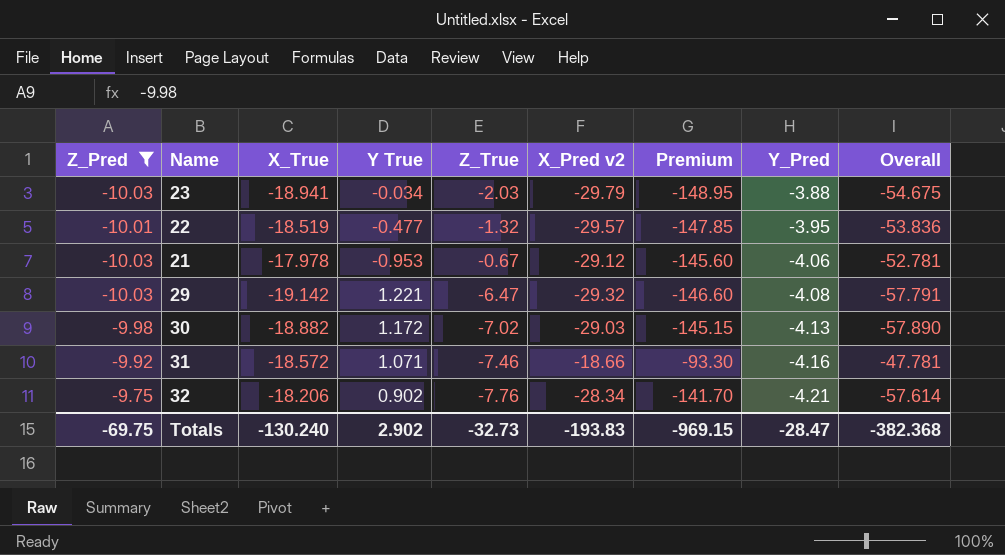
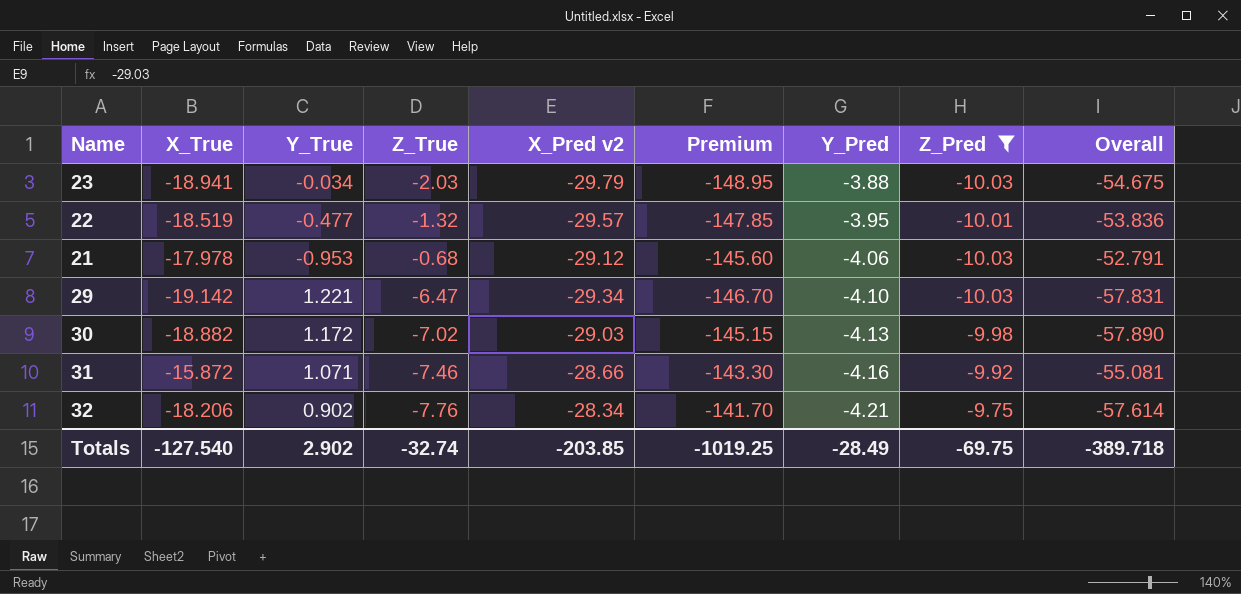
column name: Y True -> Y_True
column Z_Pred | position: 1 -> 8
21 | Z_True: -0.67 -> -0.68
21 | Overall: -52.781 -> -52.791
29 | X_Pred v2: -29.32 -> -29.34
29 | Premium: -146.60 -> -146.70
29 | Y_Pred: -4.08 -> -4.10
29 | Overall: -57.791 -> -57.831
31 | X_True: -18.572 -> -15.872
31 | X_Pred v2: -18.66 -> -28.66
31 | Premium: -93.30 -> -143.30
31 | Overall: -47.781 -> -55.081
Totals | X_True: -130.240 -> -127.540
Totals | Z_True: -32.73 -> -32.74
Totals | X_Pred v2: -193.83 -> -203.85
Totals | Premium: -969.15 -> -1019.25
Totals | Y_Pred: -28.47 -> -28.49
Totals | Overall: -382.368 -> -389.718

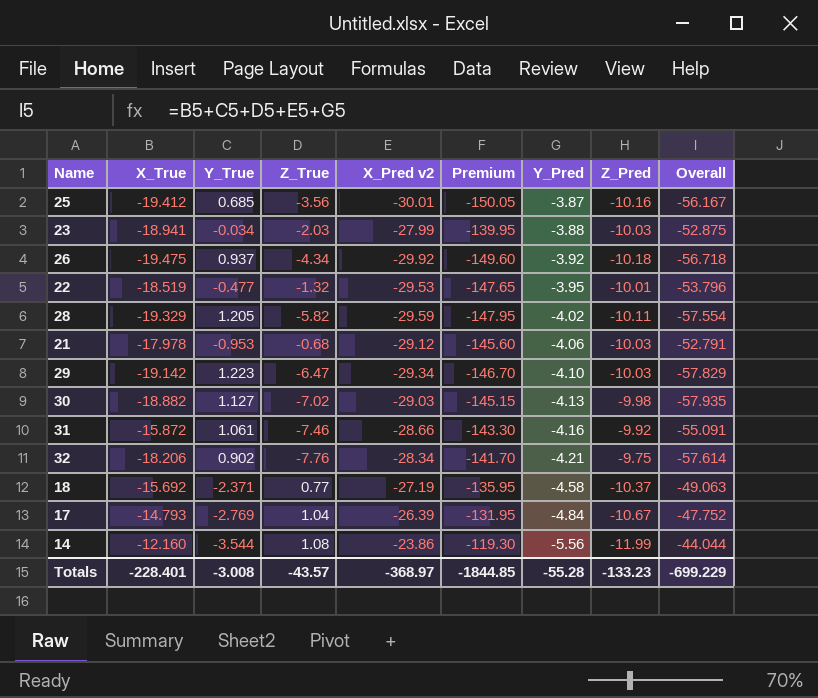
filter: Z_Pred >= -10.03 -> none
23 | X_Pred v2: -29.79 -> -27.99
23 | Premium: -148.95 -> -139.95
23 | Overall: -54.675 -> -52.875
22 | X_Pred v2: -29.57 -> -29.53
22 | Premium: -147.85 -> -147.65
22 | Overall: -53.836 -> -53.796
29 | Y_True: 1.221 -> 1.223
29 | Overall: -57.831 -> -57.829
30 | Y_True: 1.172 -> 1.127
30 | Overall: -57.890 -> -57.935
31 | Y_True: 1.071 -> 1.061
31 | Overall: -55.081 -> -55.091
Totals | X_True: -127.540 -> -228.401
Totals | Y_True: 2.902 -> -3.008
Totals | Z_True: -32.74 -> -43.57
Totals | X_Pred v2: -203.85 -> -368.97
Totals | Premium: -1019.25 -> -1844.85
Totals | Y_Pred: -28.49 -> -55.28
Totals | Z_Pred: -69.75 -> -133.23
Totals | Overall: -389.718 -> -699.229

